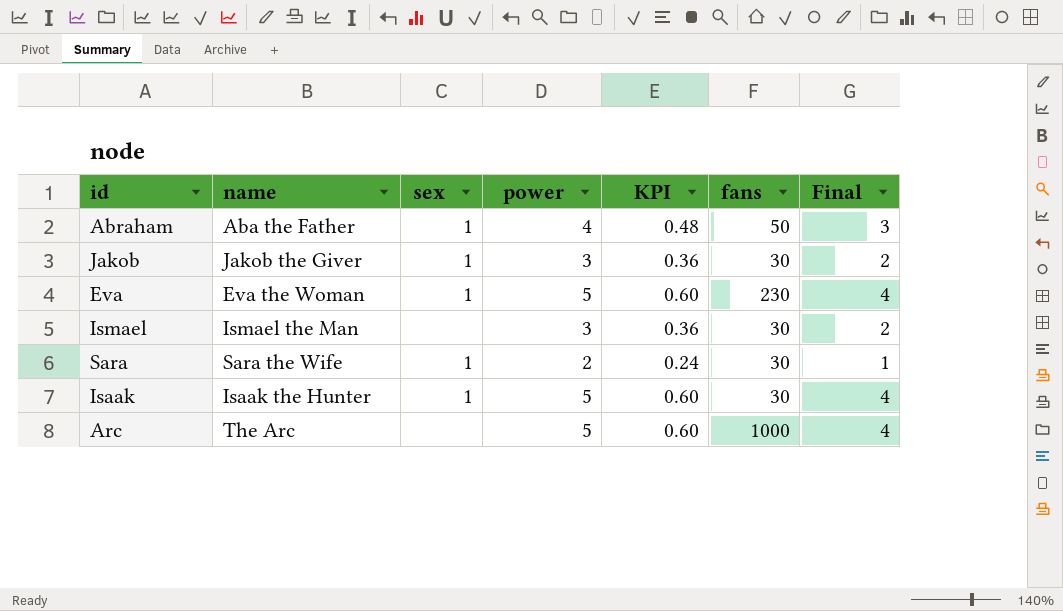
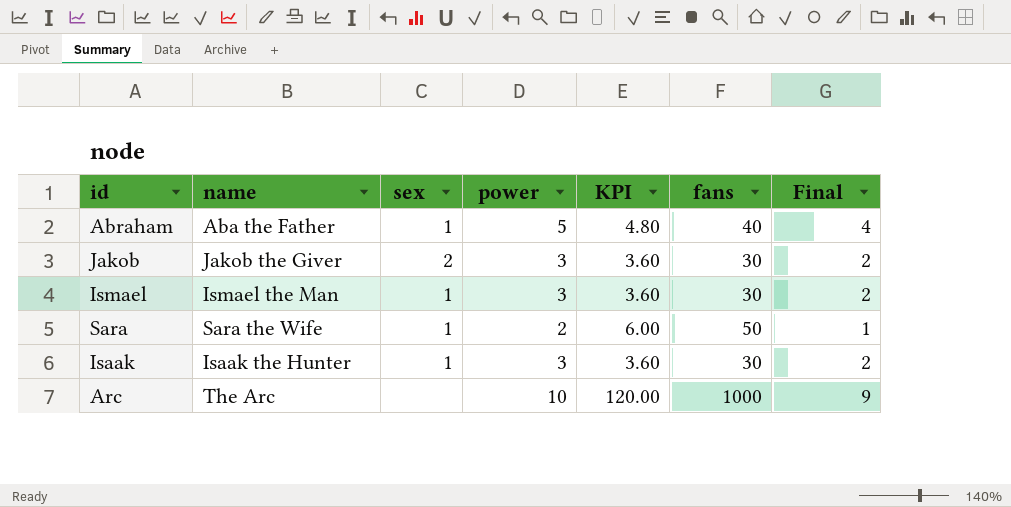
column KPI | formula: [power] * 0.12 -> [fans] * 0.12
row Eva: Eva the Woman | 1 | 5 | 0.60 | 230 | 4 -> none
Abraham | power: 4 -> 5
Abraham | fans: 50 -> 40
Abraham | Final: 3 -> 4
Jakob | sex: 1 -> 2
Ismael | sex: none -> 1
Sara | fans: 30 -> 50
Isaak | power: 5 -> 3
Isaak | Final: 4 -> 2
Arc | power: 5 -> 10
Arc | Final: 4 -> 9

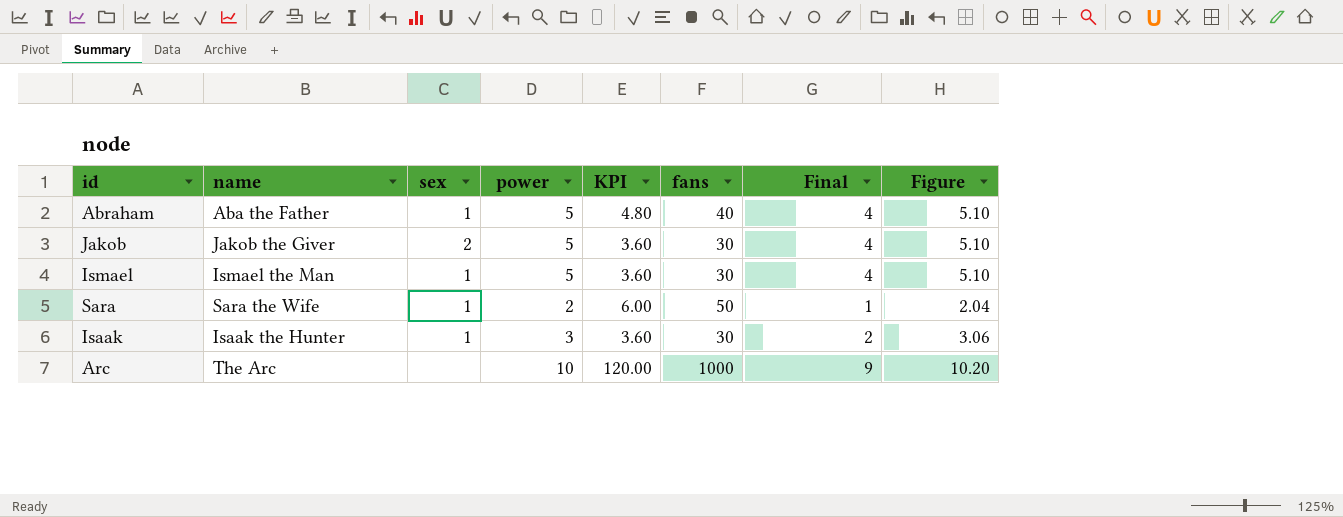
column Figure | formula: none -> [power] * 1.02
Jakob | power: 3 -> 5
Jakob | Final: 2 -> 4
Ismael | power: 3 -> 5
Ismael | Final: 2 -> 4

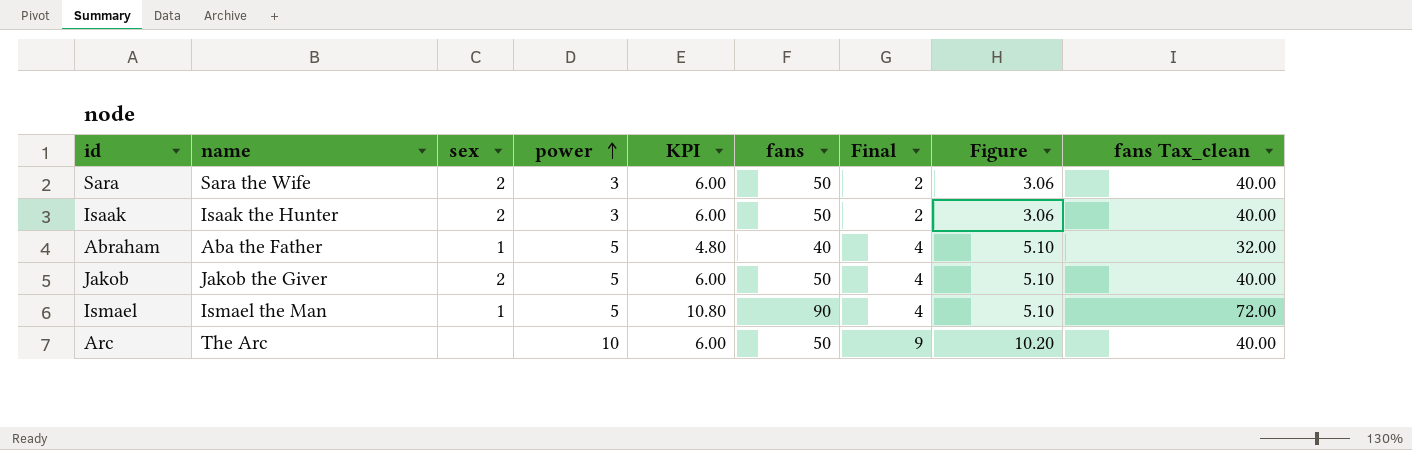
row order: none -> power ascending
column fans Tax_clean | formula: none -> [fans] * 0.8
Sara | sex: 1 -> 2
Sara | power: 2 -> 3
Sara | Final: 1 -> 2
Sara | Figure: 2.04 -> 3.06
Isaak | sex: 1 -> 2
Isaak | KPI: 3.60 -> 6.00
Isaak | fans: 30 -> 50
Jakob | KPI: 3.60 -> 6.00
Jakob | fans: 30 -> 50
Ismael | KPI: 3.60 -> 10.80
Ismael | fans: 30 -> 90
Arc | KPI: 120.00 -> 6.00
Arc | fans: 1000 -> 50

